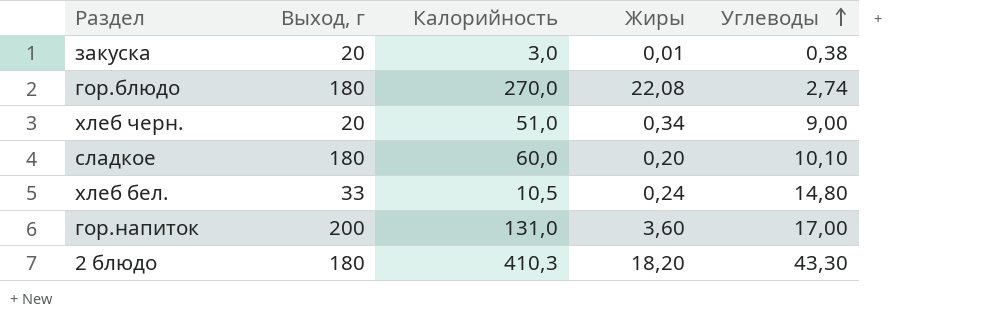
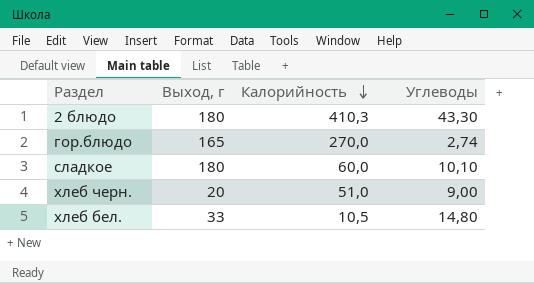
row order: Углеводы ascending -> Калорийность descending
column Жиры | position: 4 -> none
row закуска: 20 | 3,0 | 0,01 | 0,38 -> none
row гор.напиток: 200 | 131,0 | 3,60 | 17,00 -> none
гор.блюдо | Выход, г: 180 -> 165

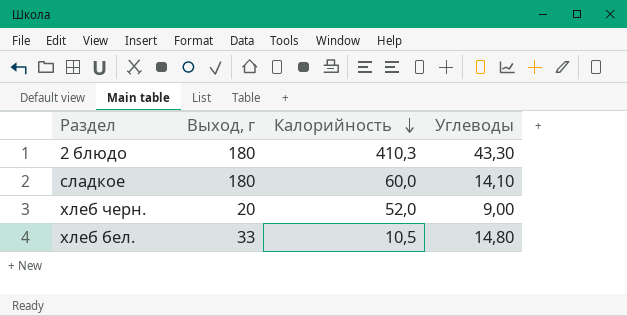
row гор.блюдо: 165 | 270,0 | 2,74 -> none
сладкое | Углеводы: 10,10 -> 14,10
хлеб черн. | Калорийность: 51,0 -> 52,0

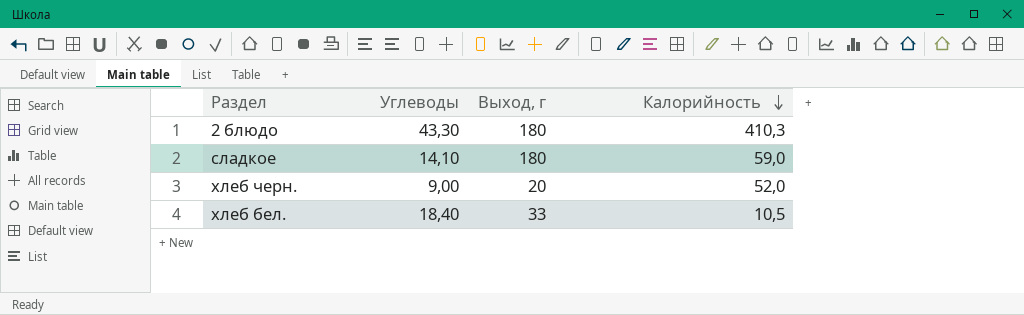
column Углеводы | position: 4 -> 2
сладкое | Калорийность: 60,0 -> 59,0
хлеб бел. | Углеводы: 14,80 -> 18,40

